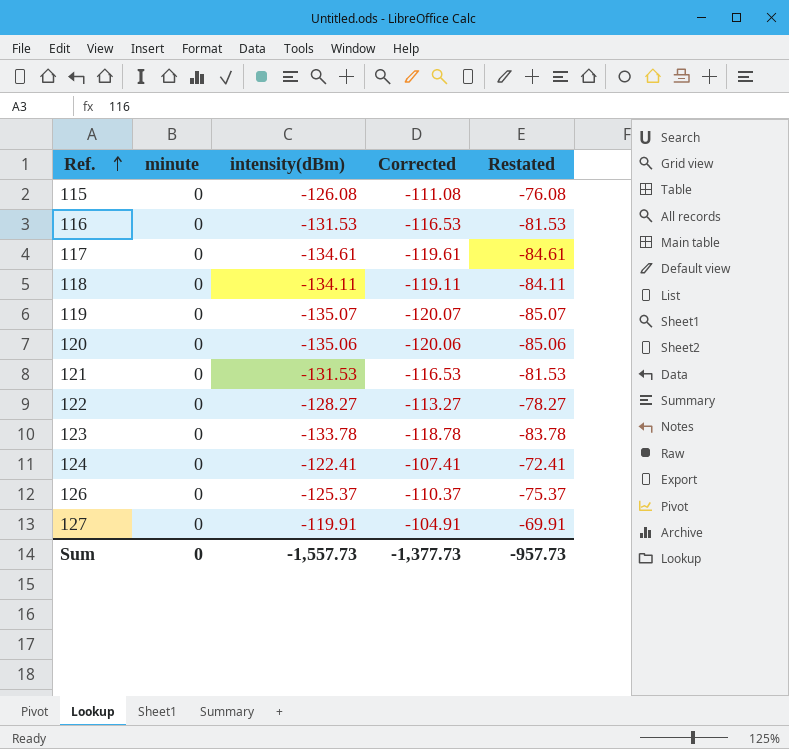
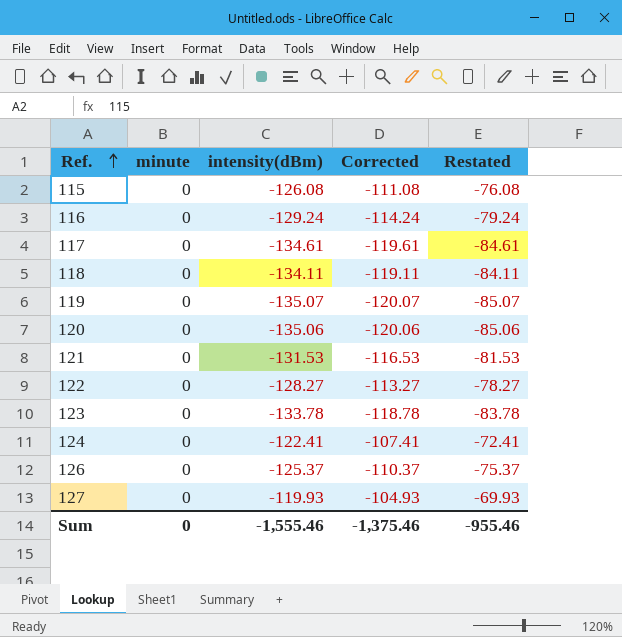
116 | intensity(dBm): -131.53 -> -129.24
116 | Corrected: -116.53 -> -114.24
116 | Restated: -81.53 -> -79.24
127 | intensity(dBm): -119.91 -> -119.93
127 | Corrected: -104.91 -> -104.93
127 | Restated: -69.91 -> -69.93
Sum | intensity(dBm): -1,557.73 -> -1,555.46
Sum | Corrected: -1,377.73 -> -1,375.46
Sum | Restated: -957.73 -> -955.46

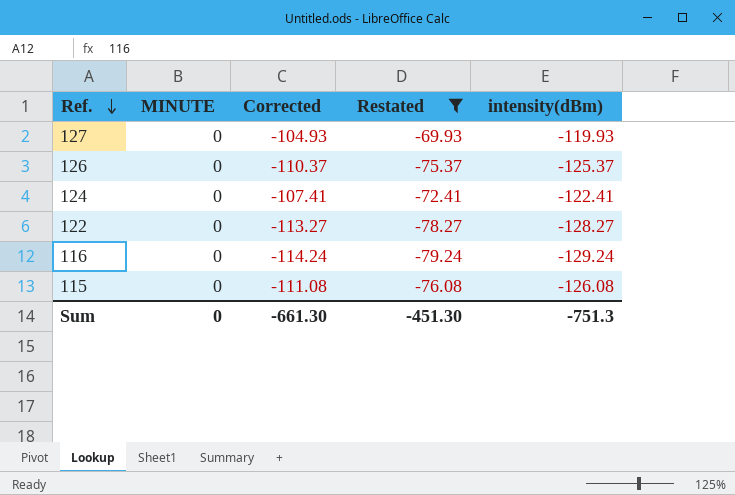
filter: none -> Restated >= -79.24
row order: Ref. ascending -> Ref. descending
column name: minute -> MINUTE
column intensity(dBm) | position: 3 -> 5
Sum | Corrected: -1,375.46 -> -661.30
Sum | Restated: -955.46 -> -451.30
Sum | intensity(dBm): -1,555.46 -> -751.3

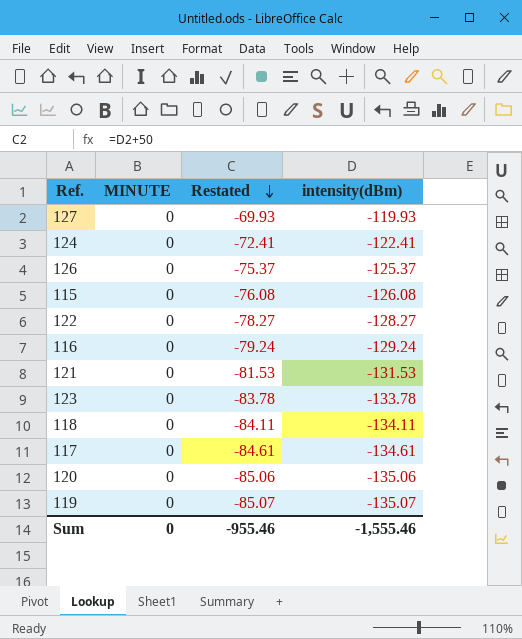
filter: Restated >= -79.24 -> none
row order: Ref. descending -> Restated descending
column Corrected | formula: [intensity(dBm)] + 15 -> none
Sum | Restated: -451.30 -> -955.46
Sum | intensity(dBm): -751.3 -> -1,555.46

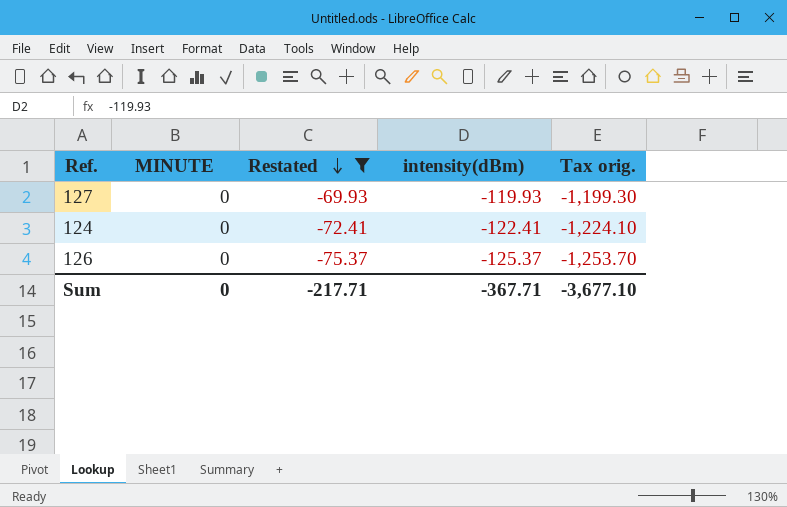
filter: none -> Restated >= -75.37
column Tax orig. | formula: none -> [intensity(dBm)] * 10
Sum | Restated: -955.46 -> -217.71
Sum | intensity(dBm): -1,555.46 -> -367.71

